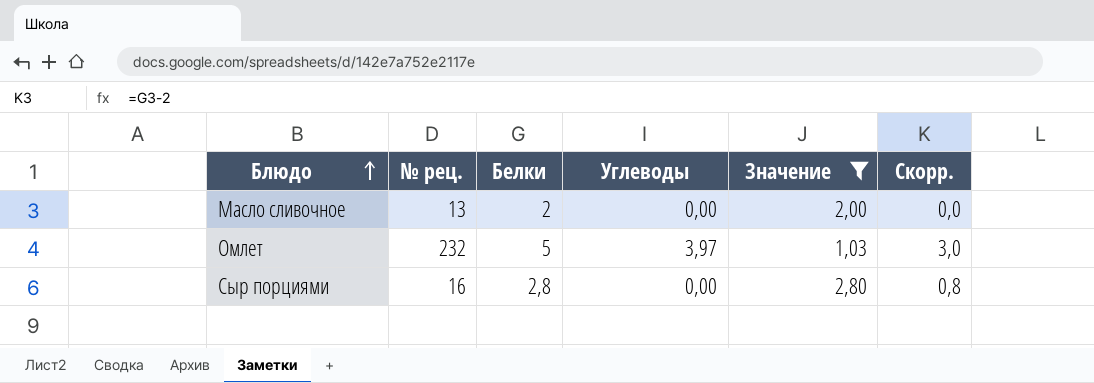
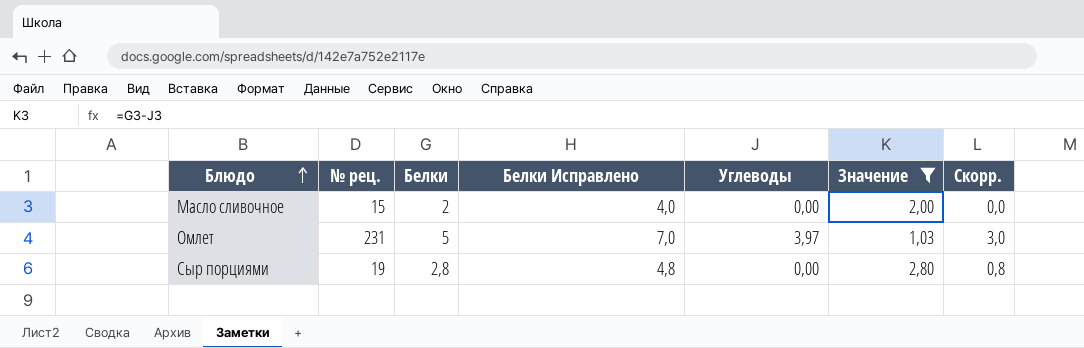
column Белки Исправлено | formula: none -> [Белки] + 2
Масло сливочное | № рец.: 13 -> 15
Омлет | № рец.: 232 -> 231
Сыр порциями | № рец.: 16 -> 19

